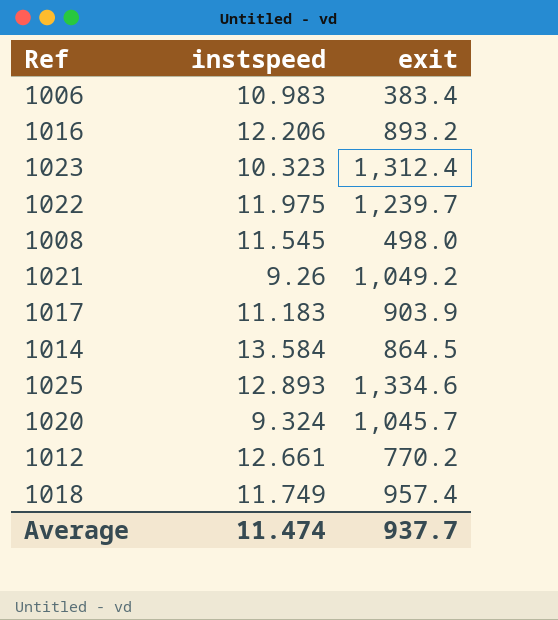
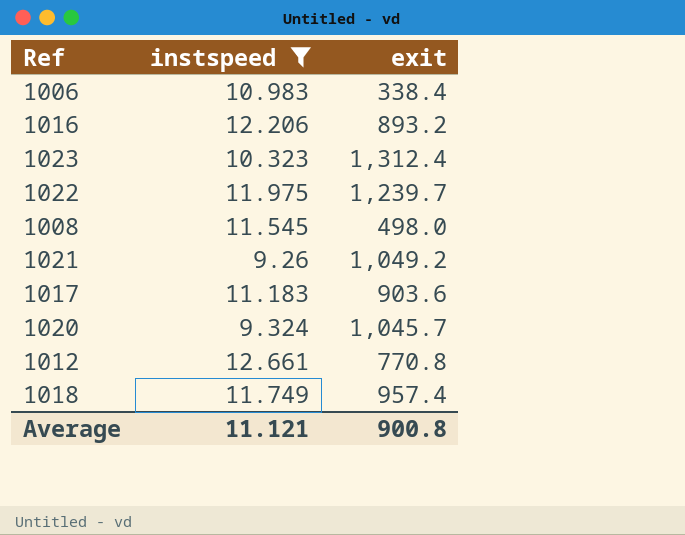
filter: none -> instspeed <= 12.661
1006 | exit: 383.4 -> 338.4
1017 | exit: 903.9 -> 903.6
1012 | exit: 770.2 -> 770.8
Average | instspeed: 11.474 -> 11.121
Average | exit: 937.7 -> 900.8

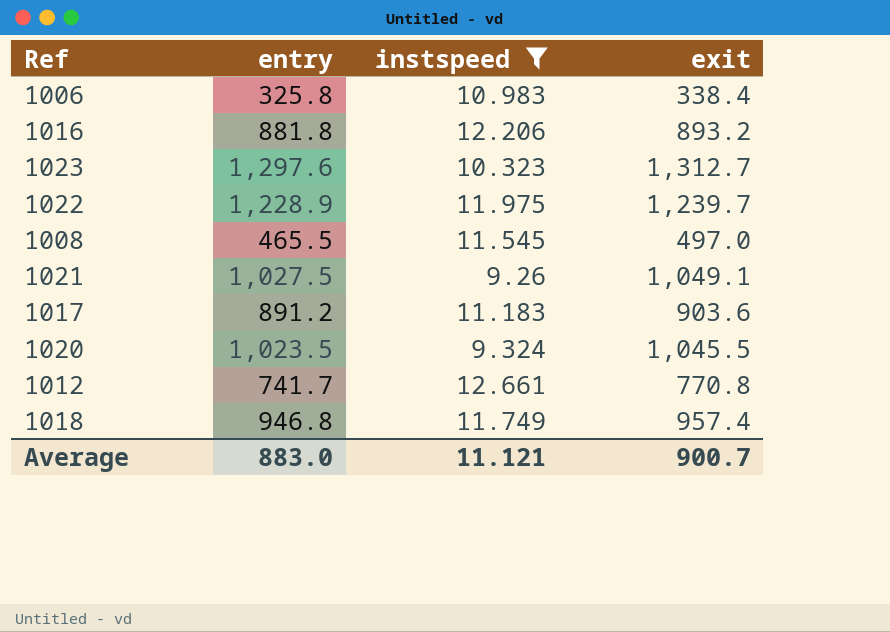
column entry | position: none -> 2
1023 | exit: 1,312.4 -> 1,312.7
1008 | exit: 498.0 -> 497.0
1021 | exit: 1,049.2 -> 1,049.1
1020 | exit: 1,045.7 -> 1,045.5
Average | exit: 900.8 -> 900.7

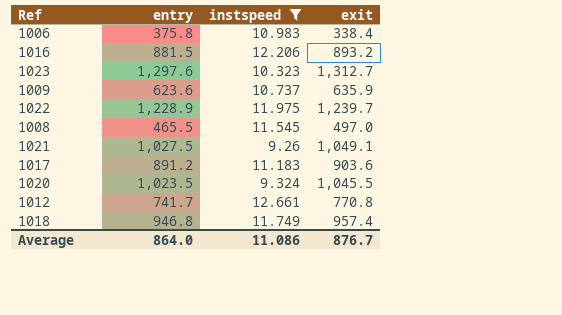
1006 | entry: 325.8 -> 375.8
1016 | entry: 881.8 -> 881.5
row 1009: none -> 623.6 | 10.737 | 635.9
Average | entry: 883.0 -> 864.0
Average | instspeed: 11.121 -> 11.086
Average | exit: 900.7 -> 876.7

